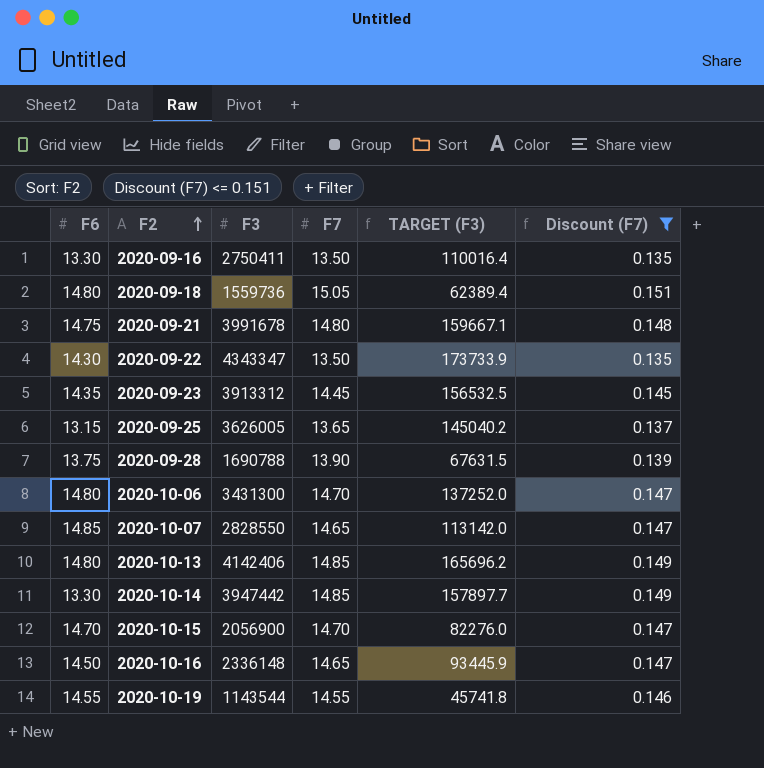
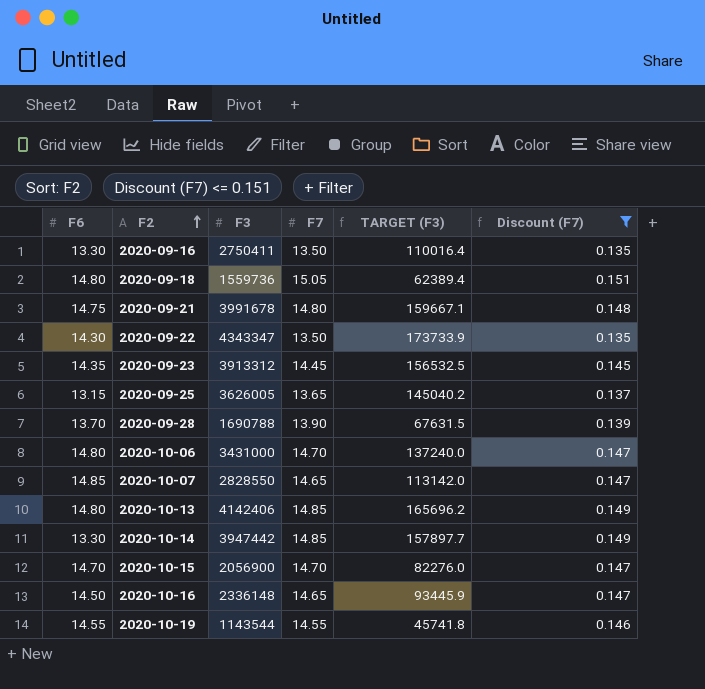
2020-09-28 | F6: 13.75 -> 13.70
2020-10-06 | F3: 3431300 -> 3431000
2020-10-06 | TARGET (F3): 137252.0 -> 137240.0

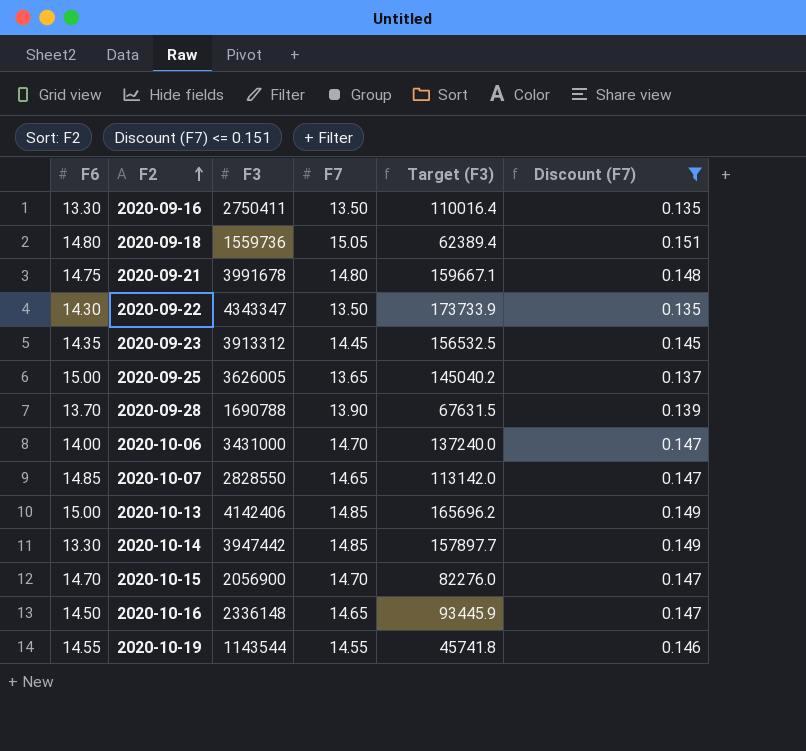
column name: TARGET (F3) -> Target (F3)
2020-09-25 | F6: 13.15 -> 15.00
2020-10-06 | F6: 14.80 -> 14.00
2020-10-13 | F6: 14.80 -> 15.00

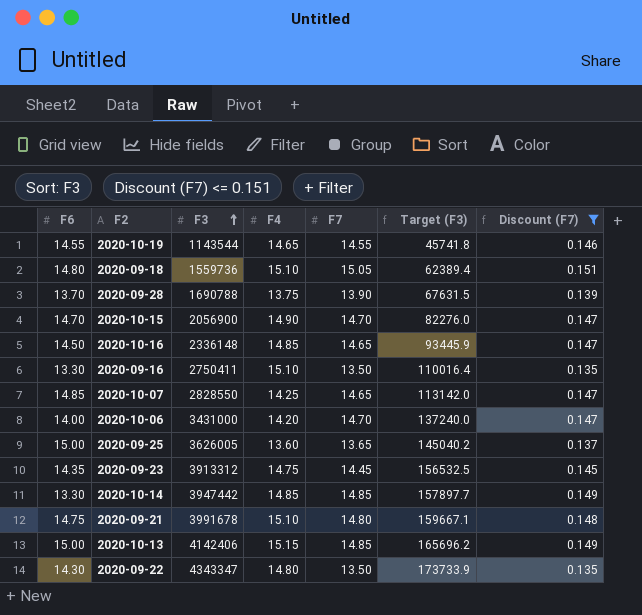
row order: F2 ascending -> F3 ascending
column F4 | position: none -> 4

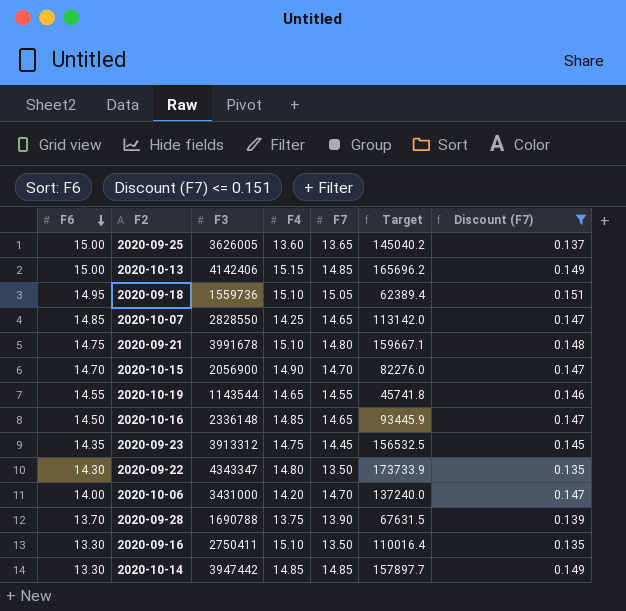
row order: F3 ascending -> F6 descending
column name: Target (F3) -> Target
2020-09-18 | F6: 14.80 -> 14.95

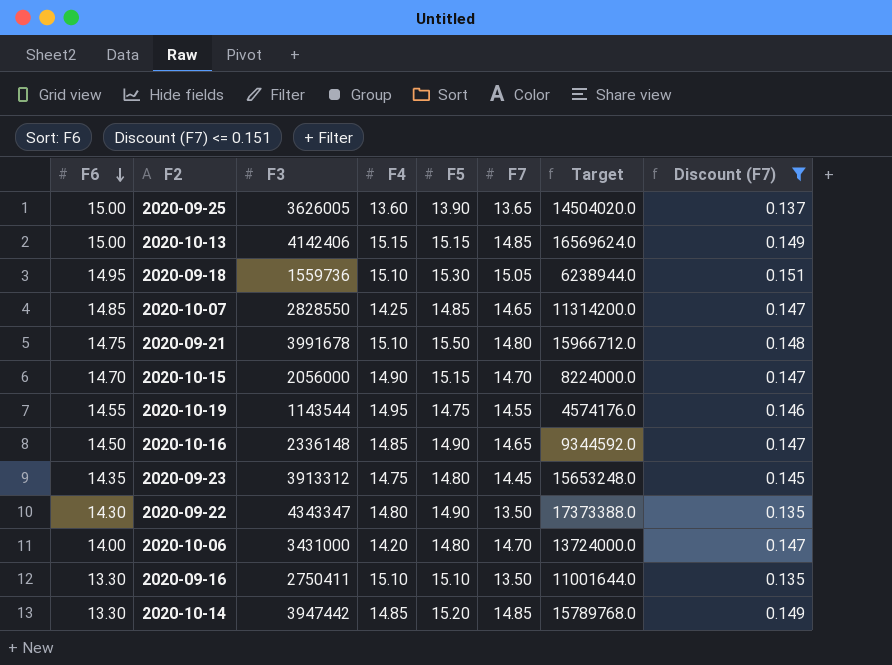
column F5 | position: none -> 5
column Target | formula: [F3] * 0.04 -> [F3] * 4
row 2020-09-28: 13.70 | 1690788 | 13.75 | 13.90 | 67631.5 | 0.139 -> none
2020-10-15 | F3: 2056900 -> 2056000
2020-10-19 | F4: 14.65 -> 14.95

